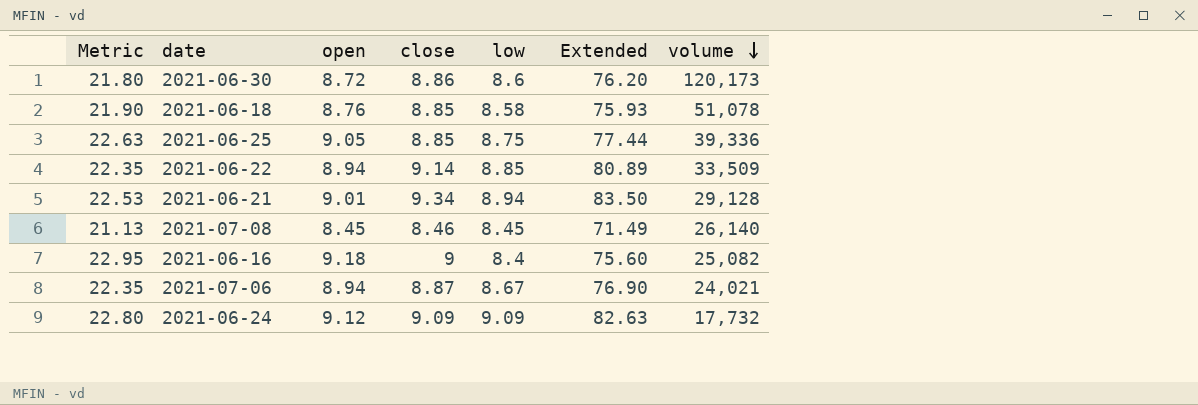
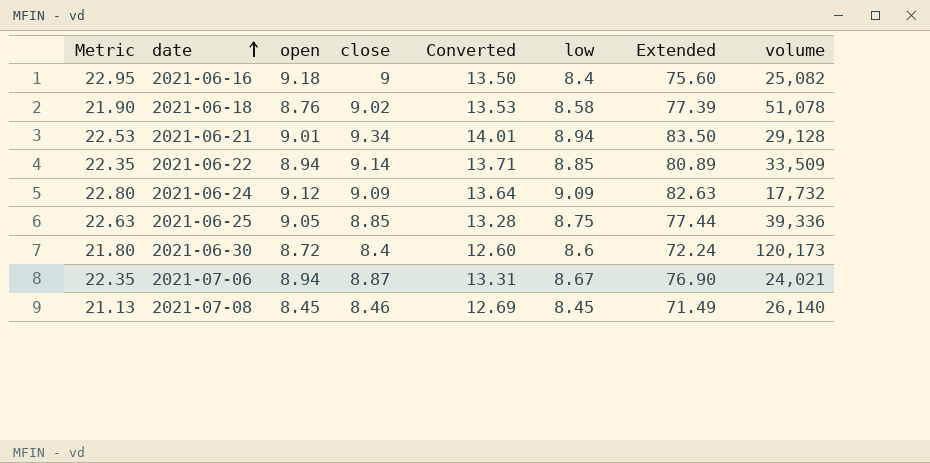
row order: volume descending -> date ascending
column Converted | formula: none -> [close] * 1.5
2021-06-18 | close: 8.85 -> 9.02
2021-06-18 | Extended: 75.93 -> 77.39
2021-06-30 | close: 8.86 -> 8.4
2021-06-30 | Extended: 76.20 -> 72.24

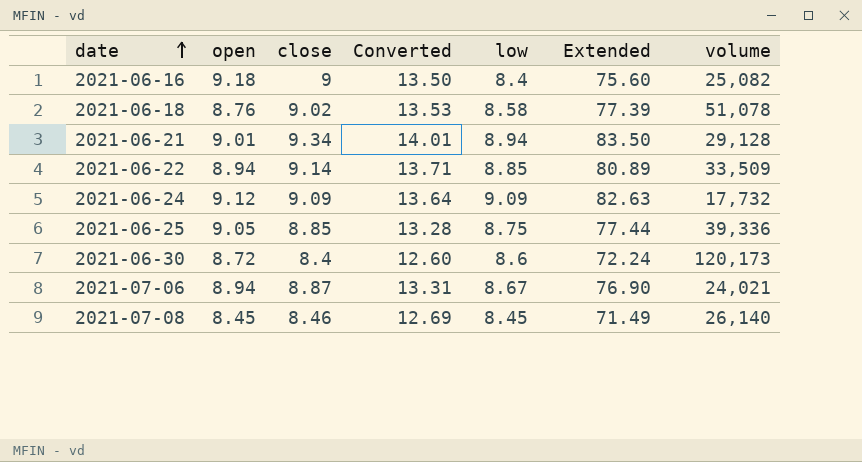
column Metric | formula: [open] * 2.5 -> none

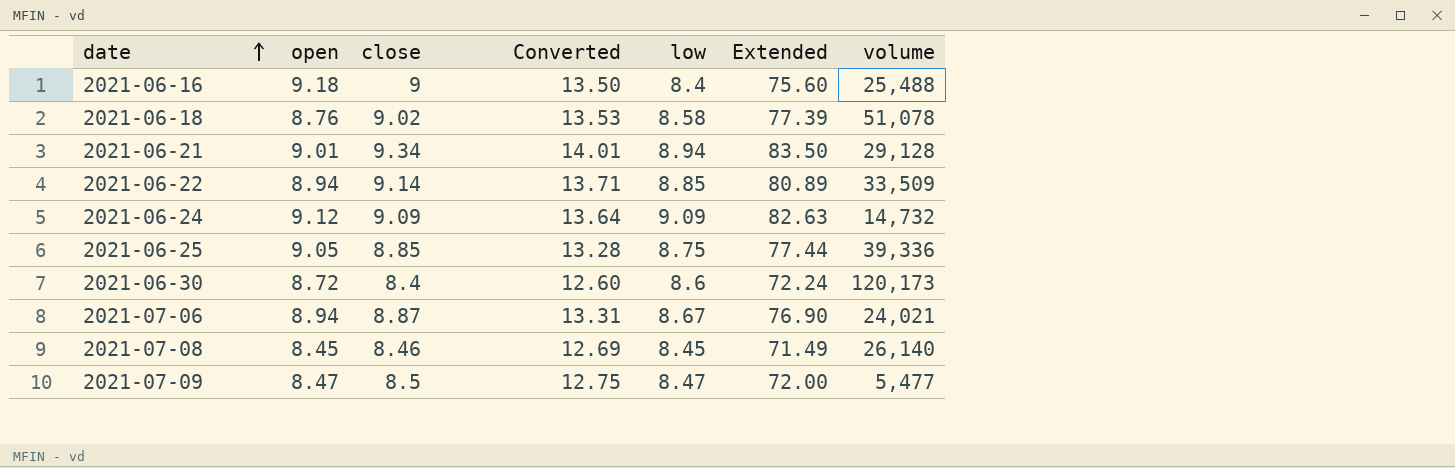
2021-06-16 | volume: 25,082 -> 25,488
2021-06-24 | volume: 17,732 -> 14,732
row 2021-07-09: none -> 8.47 | 8.5 | 12.75 | 8.47 | 72.00 | 5,477

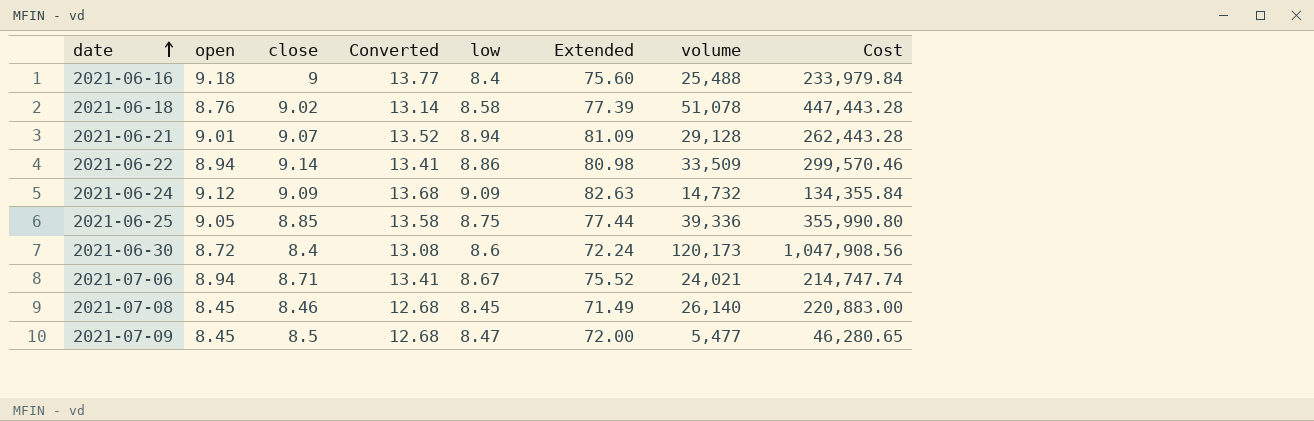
column Converted | formula: [close] * 1.5 -> [open] * 1.5
column Cost | formula: none -> [open] * [volume]
2021-06-21 | close: 9.34 -> 9.07
2021-06-21 | Extended: 83.50 -> 81.09
2021-06-22 | low: 8.85 -> 8.86
2021-06-22 | Extended: 80.89 -> 80.98
2021-07-06 | close: 8.87 -> 8.71
2021-07-06 | Extended: 76.90 -> 75.52
2021-07-09 | open: 8.47 -> 8.45

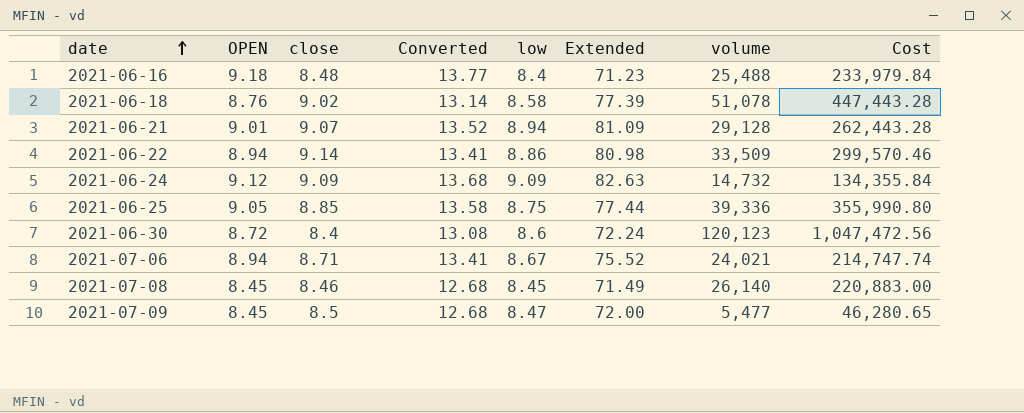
column name: open -> OPEN
2021-06-16 | close: 9 -> 8.48
2021-06-16 | Extended: 75.60 -> 71.23
2021-06-30 | volume: 120,173 -> 120,123
2021-06-30 | Cost: 1,047,908.56 -> 1,047,472.56

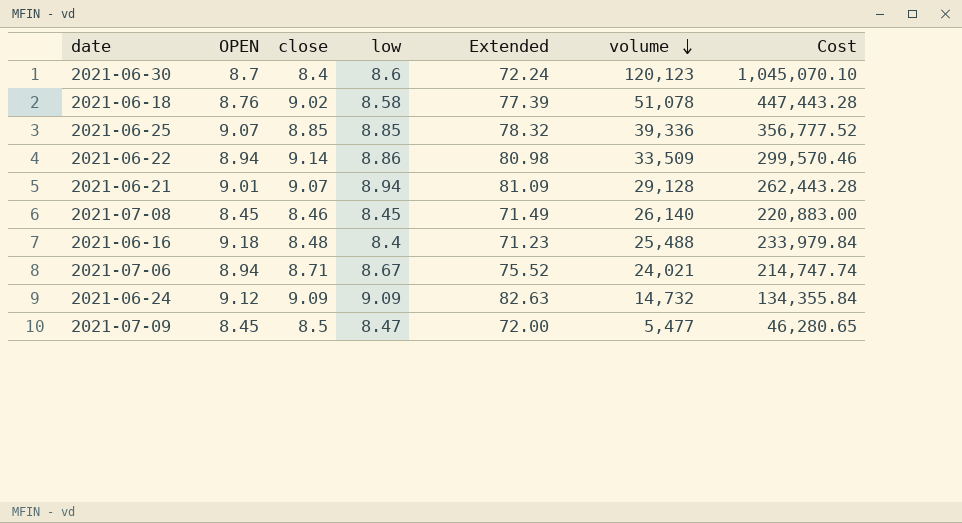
row order: date ascending -> volume descending
column Converted | formula: [OPEN] * 1.5 -> none
2021-06-30 | OPEN: 8.72 -> 8.7
2021-06-30 | Cost: 1,047,472.56 -> 1,045,070.10
2021-06-25 | OPEN: 9.05 -> 9.07
2021-06-25 | low: 8.75 -> 8.85
2021-06-25 | Extended: 77.44 -> 78.32
2021-06-25 | Cost: 355,990.80 -> 356,777.52

